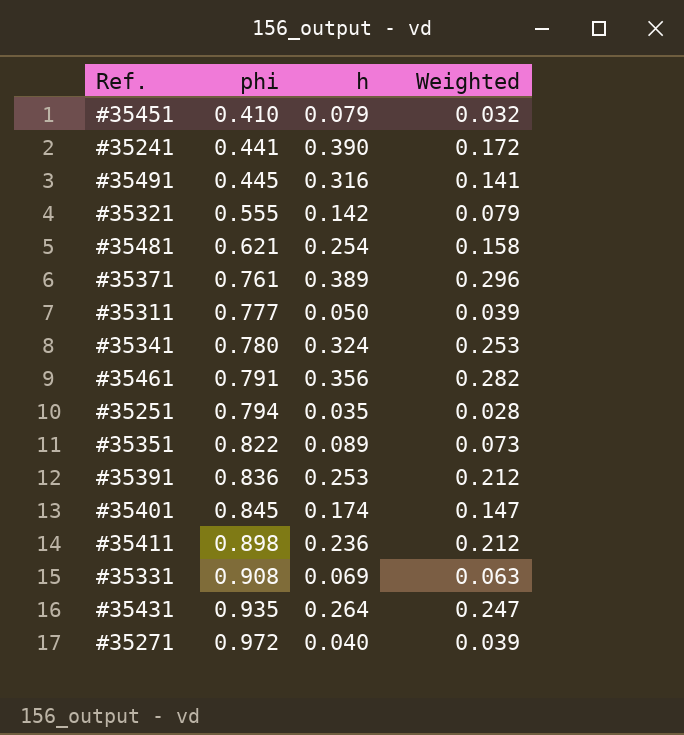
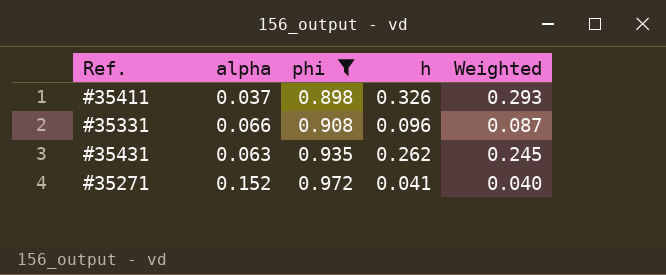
filter: none -> phi >= 0.898
column alpha | position: none -> 2
#35411 | h: 0.236 -> 0.326
#35411 | Weighted: 0.212 -> 0.293
#35331 | h: 0.069 -> 0.096
#35331 | Weighted: 0.063 -> 0.087
#35431 | h: 0.264 -> 0.262
#35431 | Weighted: 0.247 -> 0.245
#35271 | h: 0.040 -> 0.041
#35271 | Weighted: 0.039 -> 0.040

